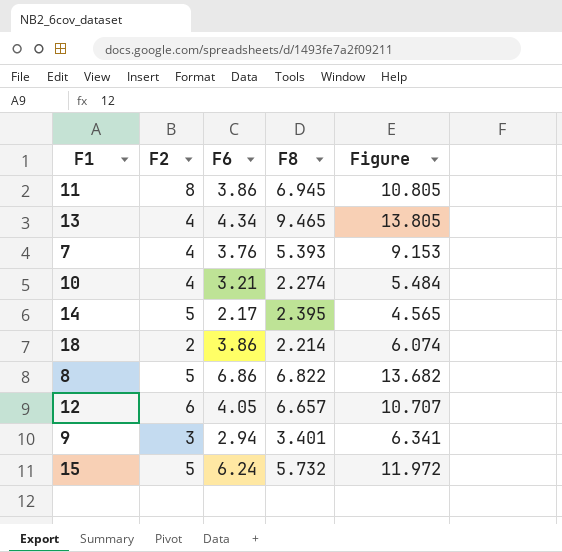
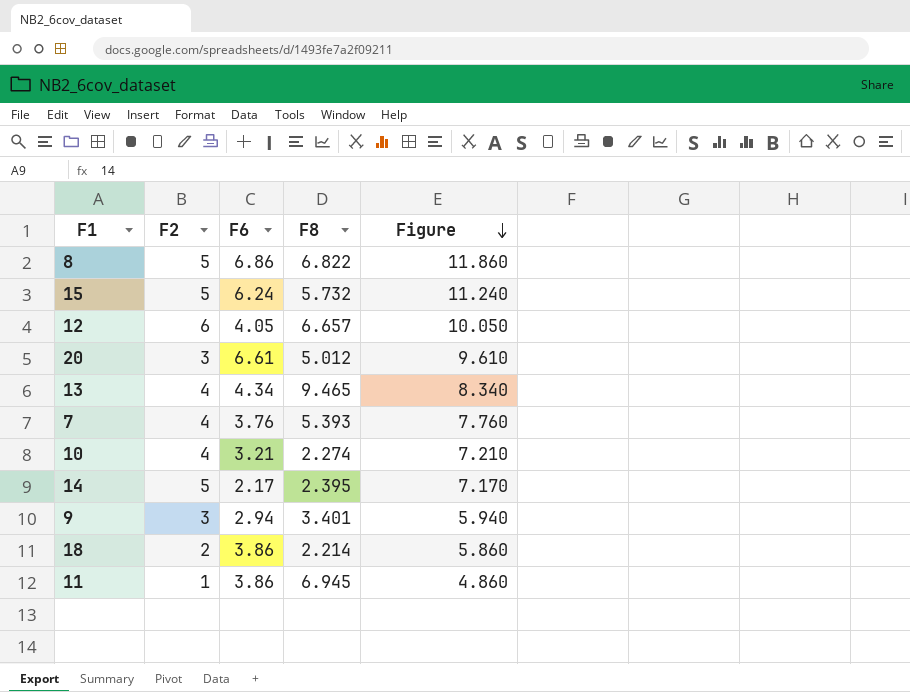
row order: none -> Figure descending
column Figure | formula: [F6] + [F8] -> [F2] + [F6]
row 20: none -> 3 | 6.61 | 5.012 | 9.610
11 | F2: 8 -> 1

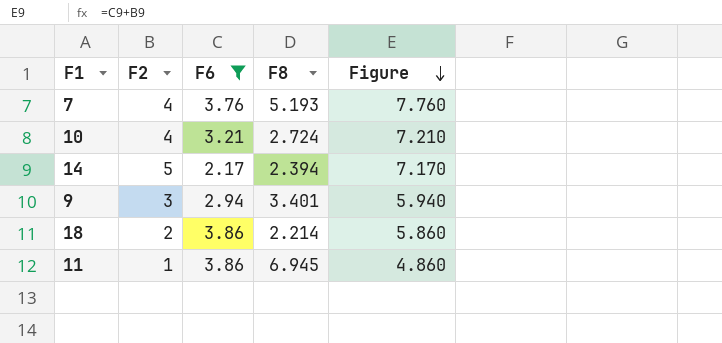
filter: none -> F6 <= 3.86
7 | F8: 5.393 -> 5.193
10 | F8: 2.274 -> 2.724
14 | F8: 2.395 -> 2.394

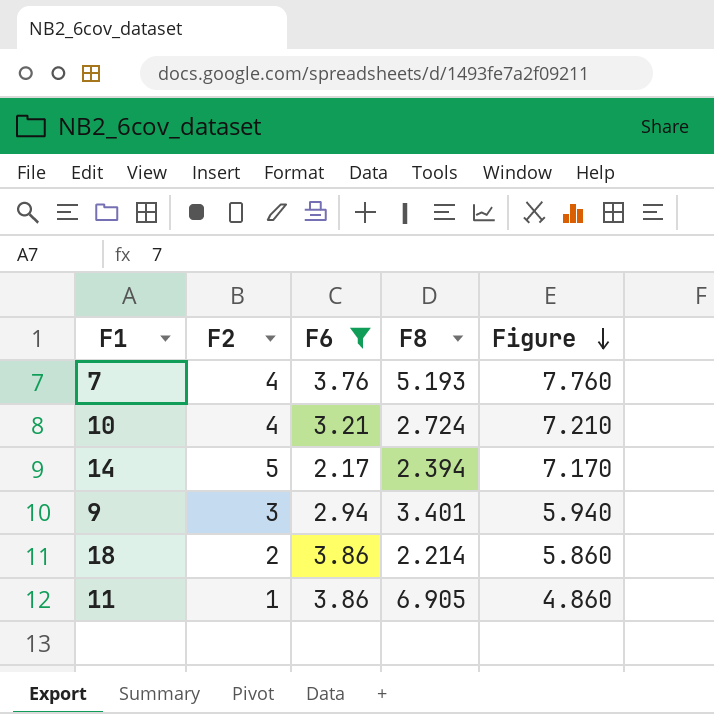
11 | F8: 6.945 -> 6.905

